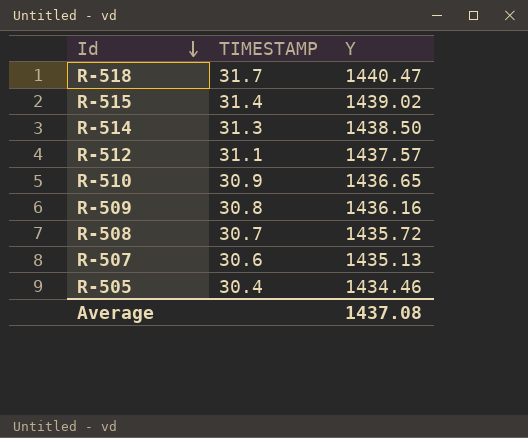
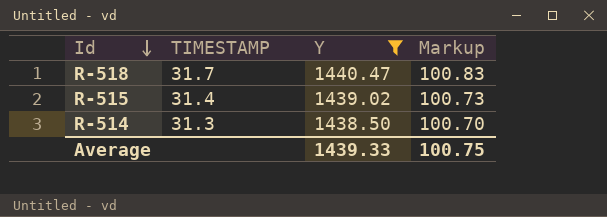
filter: none -> Y >= 1438.50
column Markup | formula: none -> [Y] * 0.07
Average | Y: 1437.08 -> 1439.33

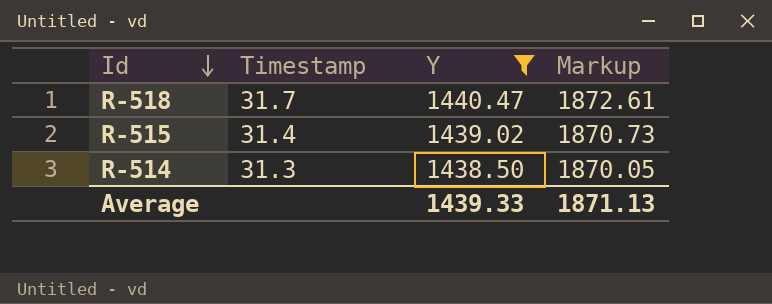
column name: TIMESTAMP -> Timestamp
column Markup | formula: [Y] * 0.07 -> [Y] * 1.3
Average | Markup: 100.75 -> 1871.13

